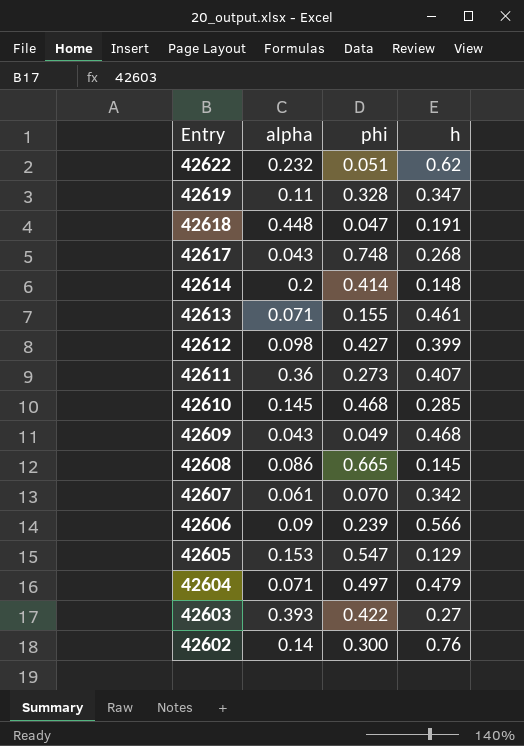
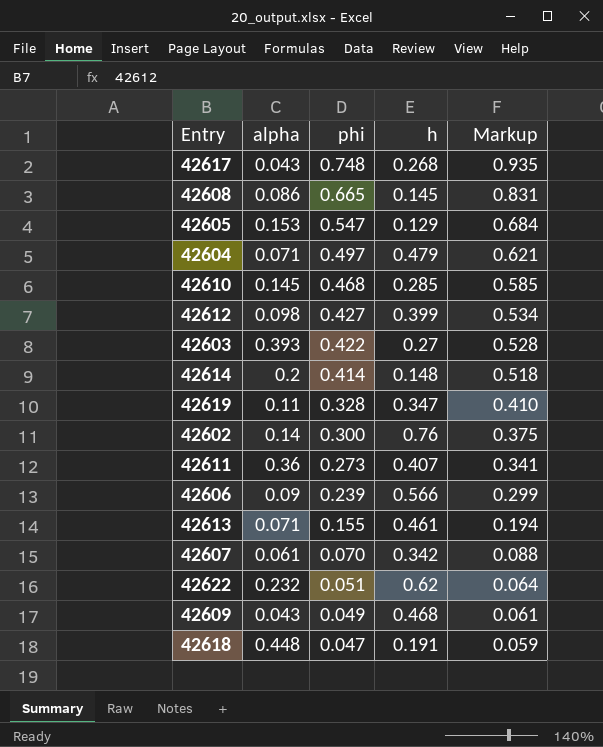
row order: Entry descending -> phi descending
column Markup | formula: none -> [phi] * 1.25

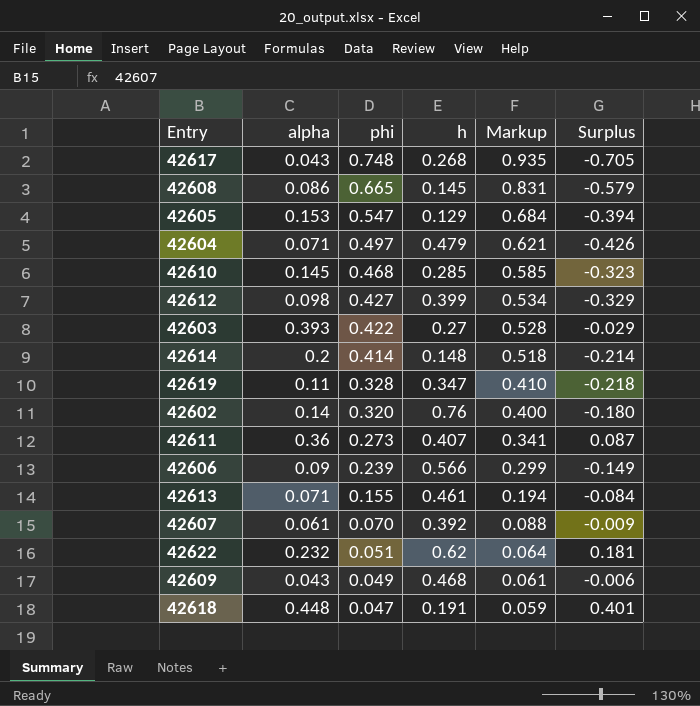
column Surplus | formula: none -> [alpha] - [phi]
42602 | phi: 0.300 -> 0.320
42602 | Markup: 0.375 -> 0.400
42607 | h: 0.342 -> 0.392

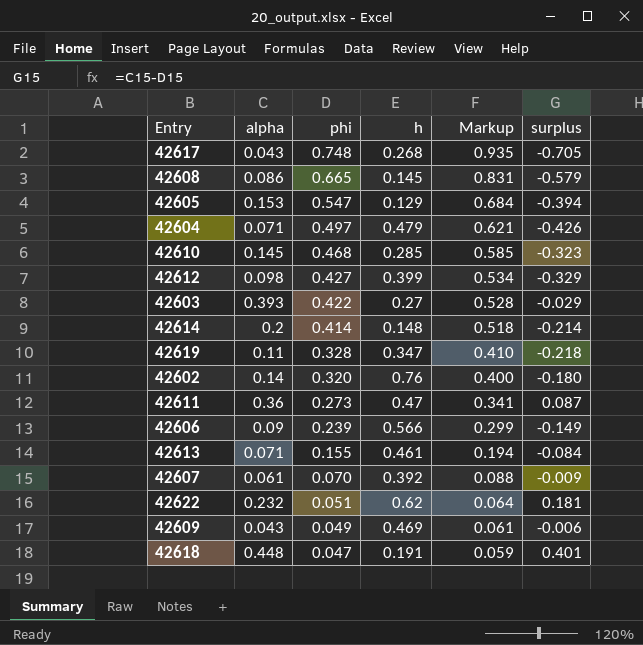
column name: Surplus -> surplus
42611 | h: 0.407 -> 0.47
42609 | h: 0.468 -> 0.469

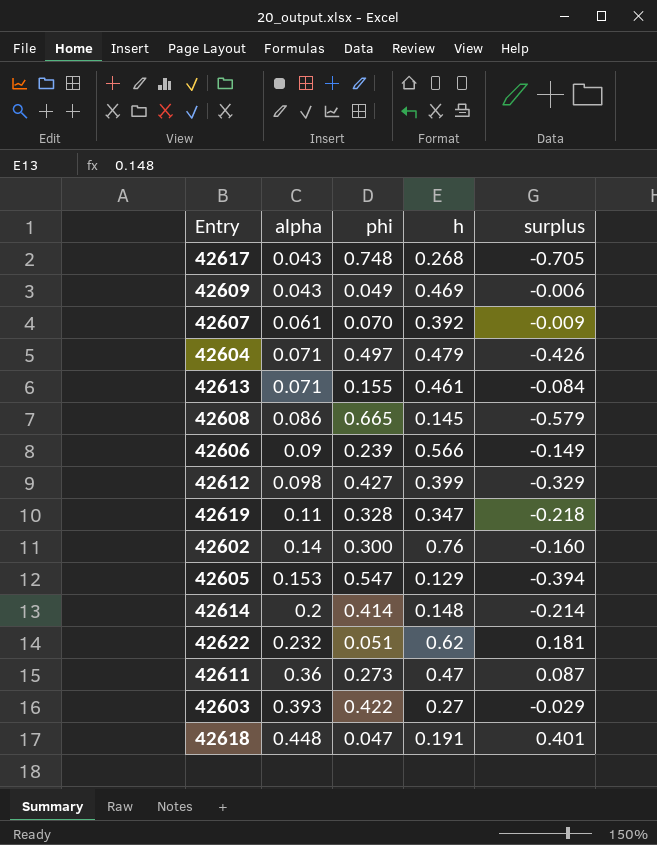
row order: phi descending -> alpha ascending
column Markup | formula: [phi] * 1.25 -> none
row 42610: 0.145 | 0.468 | 0.285 | 0.585 | -0.323 -> none
42602 | phi: 0.320 -> 0.300
42602 | surplus: -0.180 -> -0.160

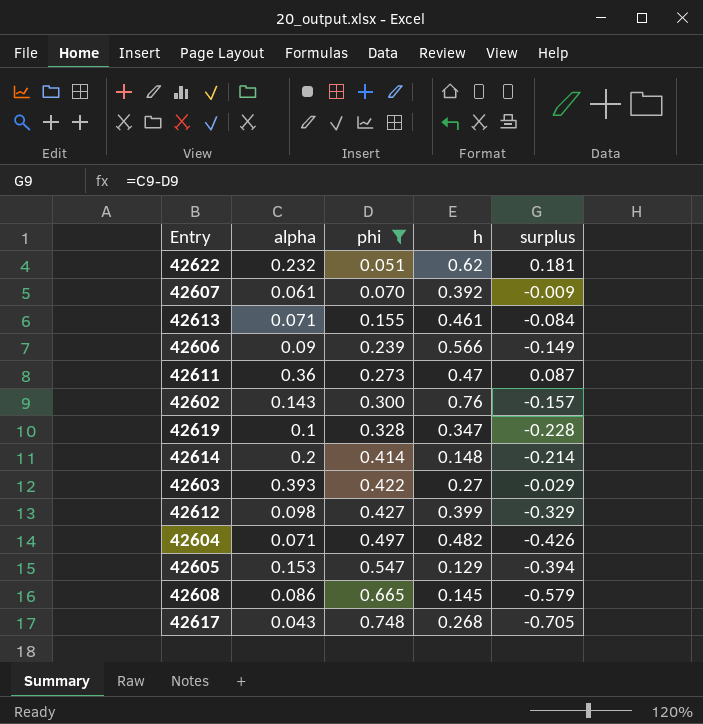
filter: none -> phi >= 0.051
row order: alpha ascending -> phi ascending
42602 | alpha: 0.14 -> 0.143
42602 | surplus: -0.160 -> -0.157
42619 | alpha: 0.11 -> 0.1
42619 | surplus: -0.218 -> -0.228
42604 | h: 0.479 -> 0.482

